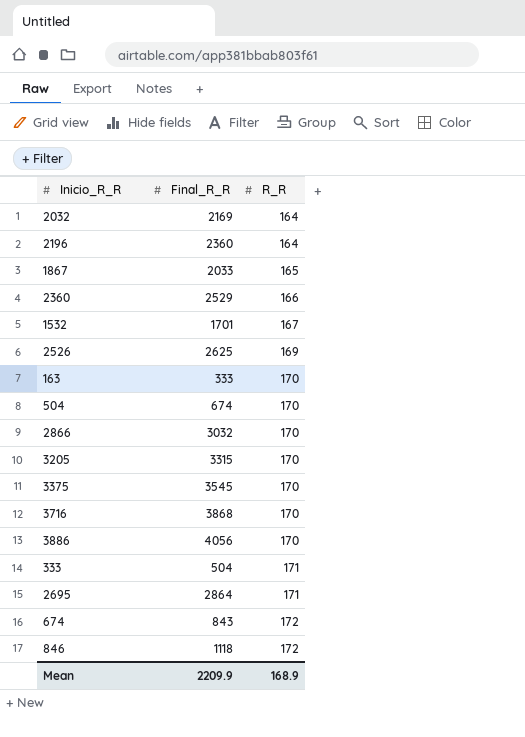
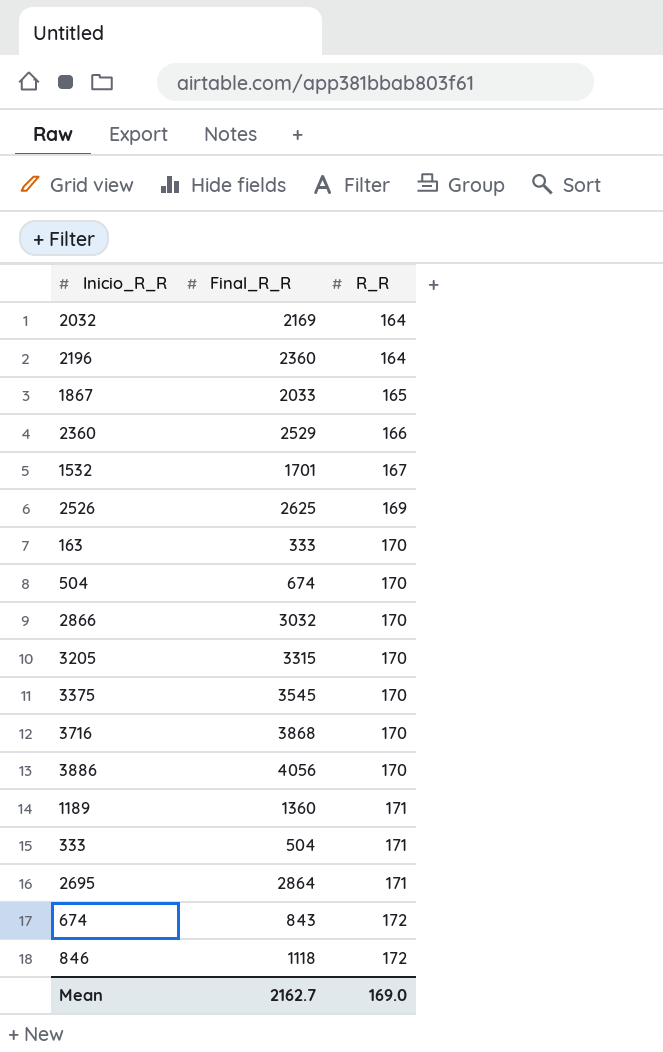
row 1189: none -> 1360 | 171
Mean | Final_R_R: 2209.9 -> 2162.7
Mean | R_R: 168.9 -> 169.0

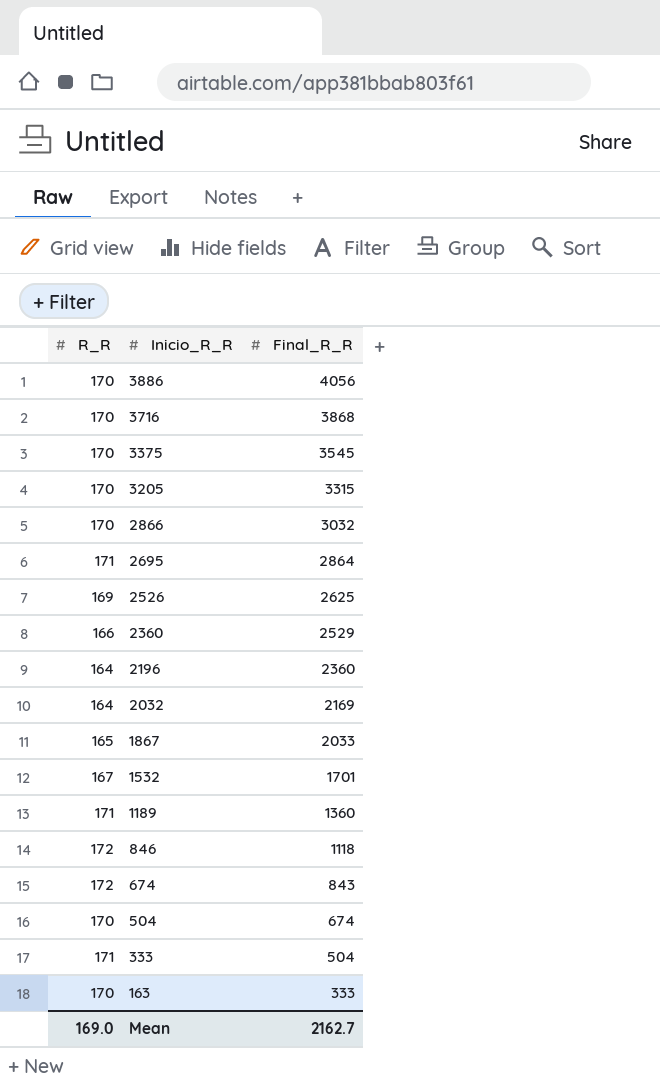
row order: R_R ascending -> Inicio_R_R descending
column R_R | position: 3 -> 1

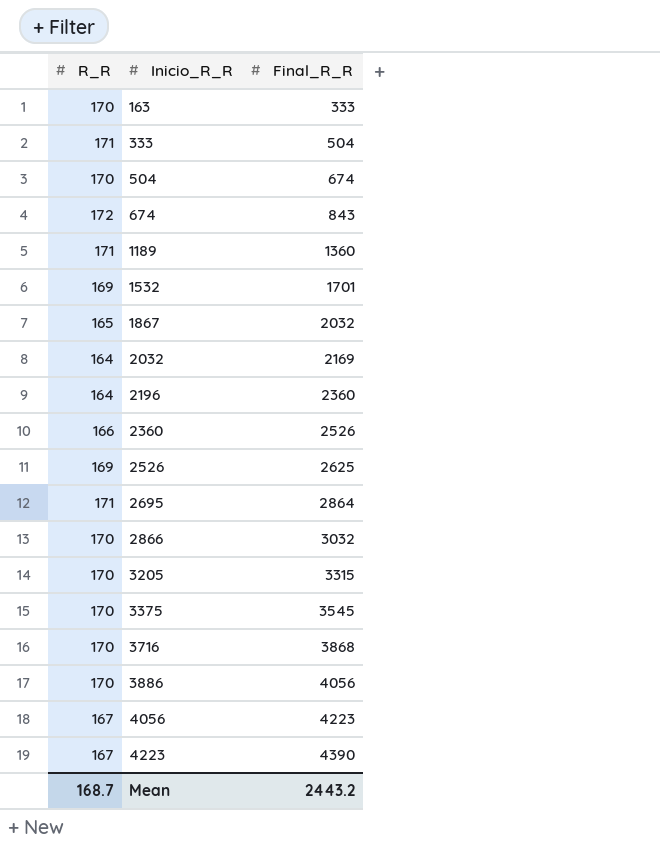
row order: Inicio_R_R descending -> Inicio_R_R ascending
row 846: 172 | 1118 -> none
1532 | R_R: 167 -> 169
1867 | Final_R_R: 2033 -> 2032
2360 | Final_R_R: 2529 -> 2526
row 4056: none -> 167 | 4223
row 4223: none -> 167 | 4390
Mean | R_R: 169.0 -> 168.7
Mean | Final_R_R: 2162.7 -> 2443.2

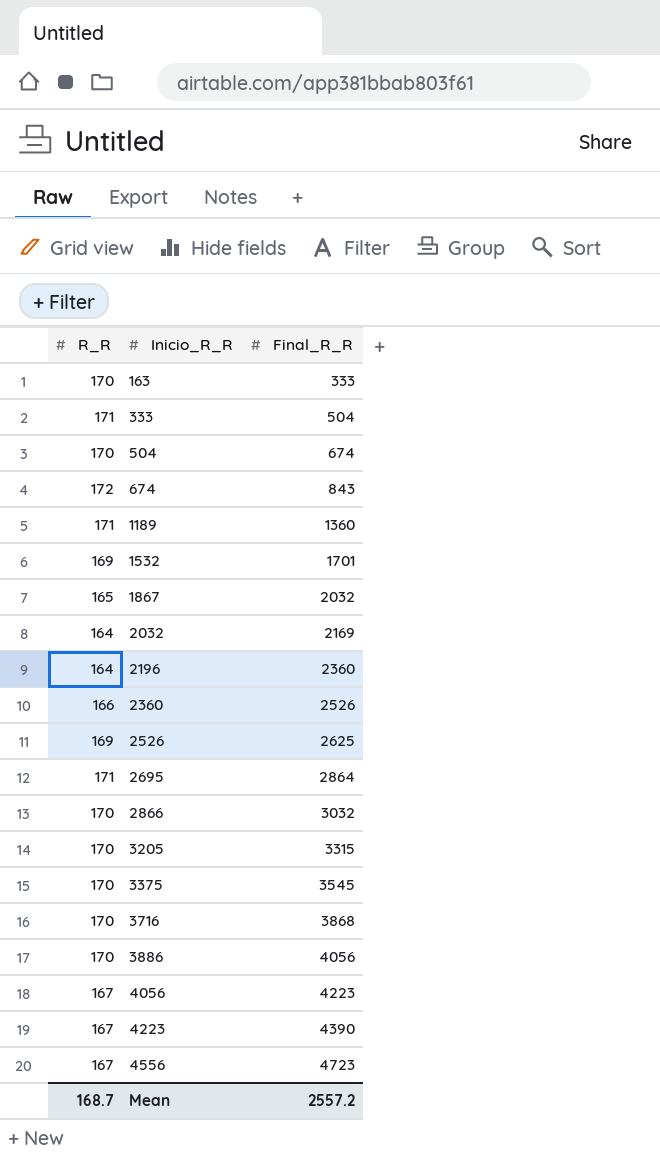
row 4556: none -> 167 | 4723
Mean | Final_R_R: 2443.2 -> 2557.2

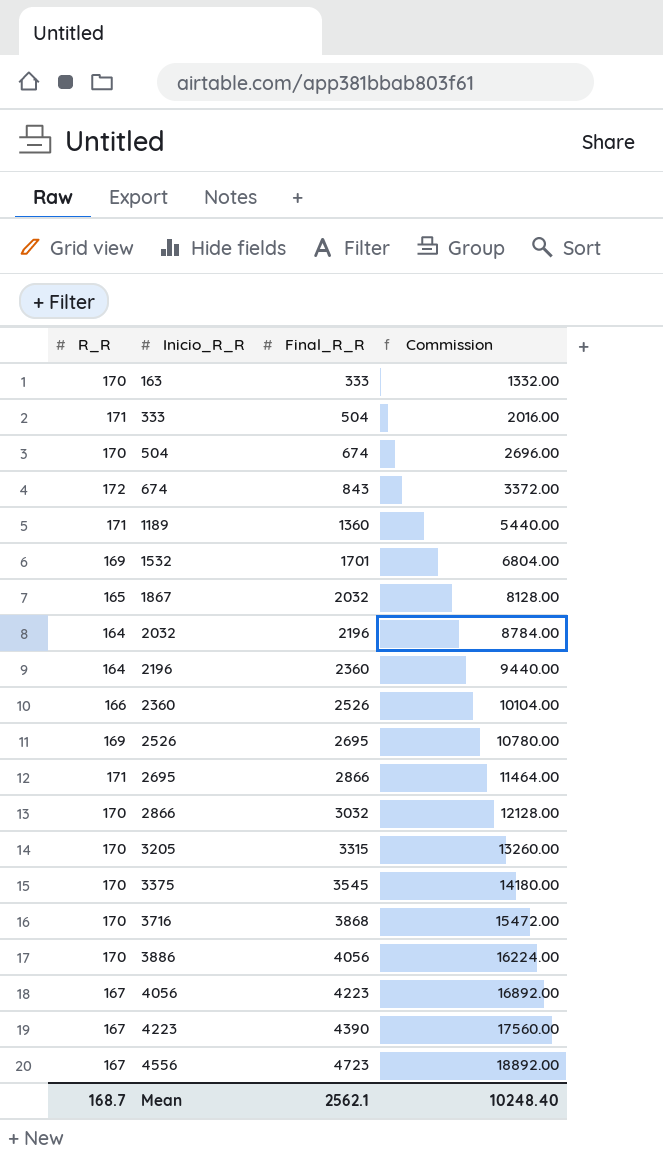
column Commission | formula: none -> [Final_R_R] * 4
2032 | Final_R_R: 2169 -> 2196
2526 | Final_R_R: 2625 -> 2695
2695 | Final_R_R: 2864 -> 2866
Mean | Final_R_R: 2557.2 -> 2562.1

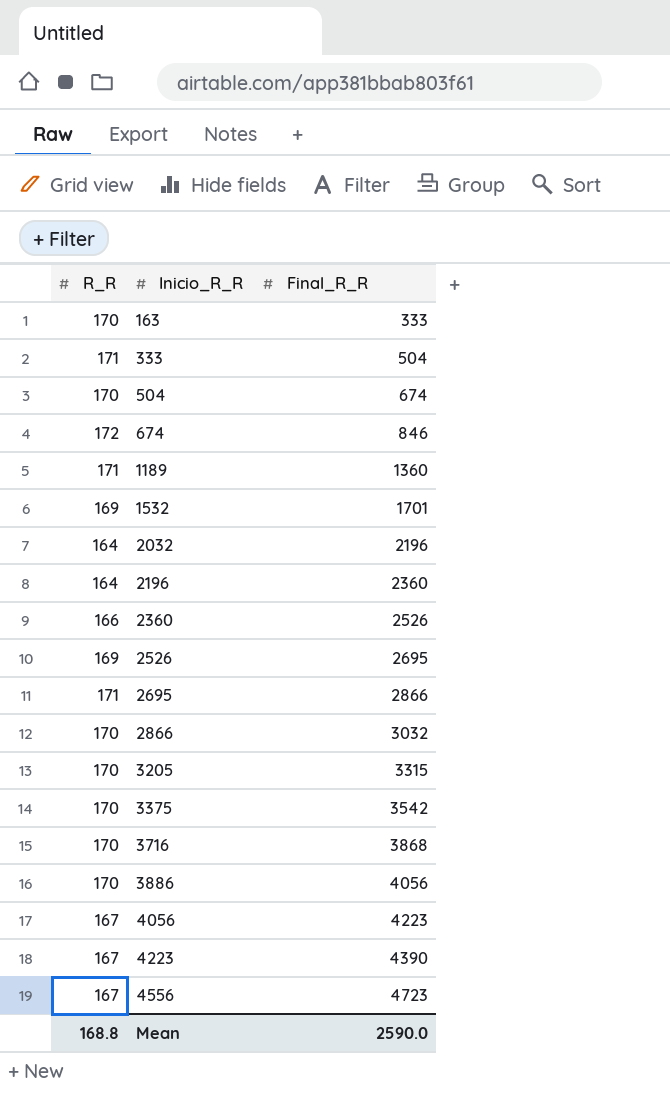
column Commission | formula: [Final_R_R] * 4 -> none
row 1867: 165 | 2032 | 8128.00 -> none
674 | Final_R_R: 843 -> 846
3375 | Final_R_R: 3545 -> 3542
Mean | R_R: 168.7 -> 168.8
Mean | Final_R_R: 2562.1 -> 2590.0

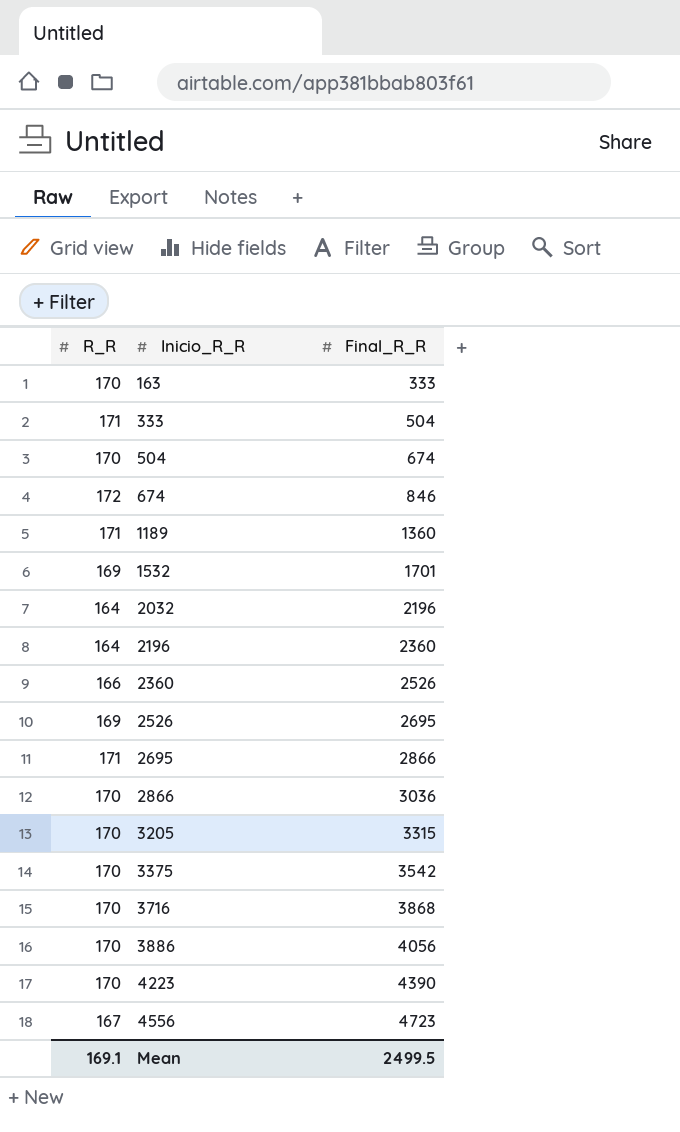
row 4056: 167 | 4223 -> none
2866 | Final_R_R: 3032 -> 3036
4223 | R_R: 167 -> 170
Mean | R_R: 168.8 -> 169.1
Mean | Final_R_R: 2590.0 -> 2499.5

